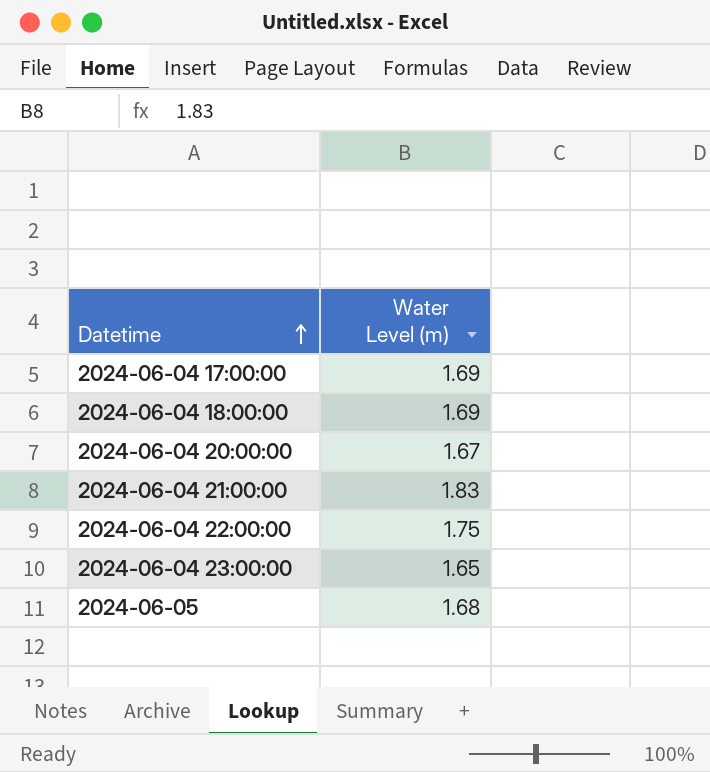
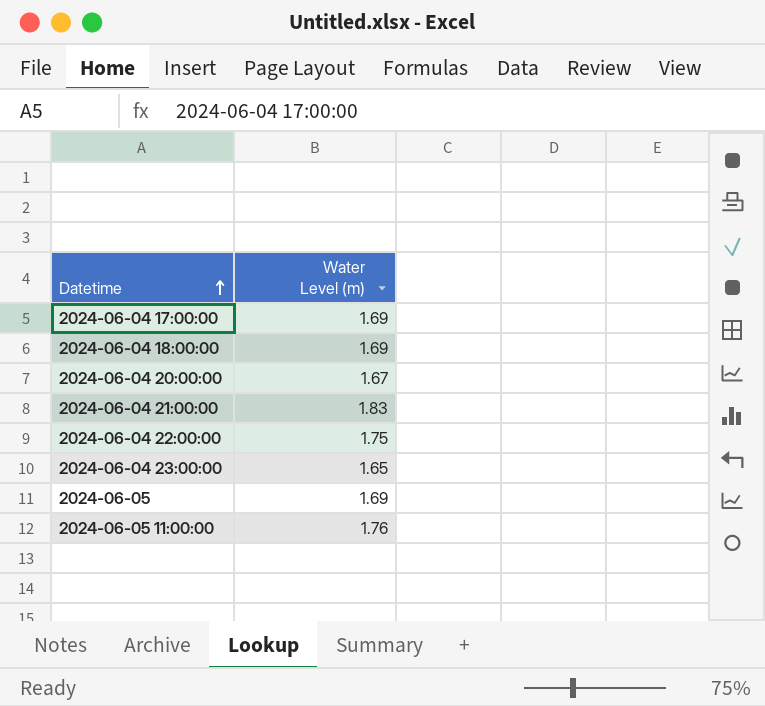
2024-06-05 | Water Level (m): 1.68 -> 1.69
row 2024-06-05 11:00:00: none -> 1.76

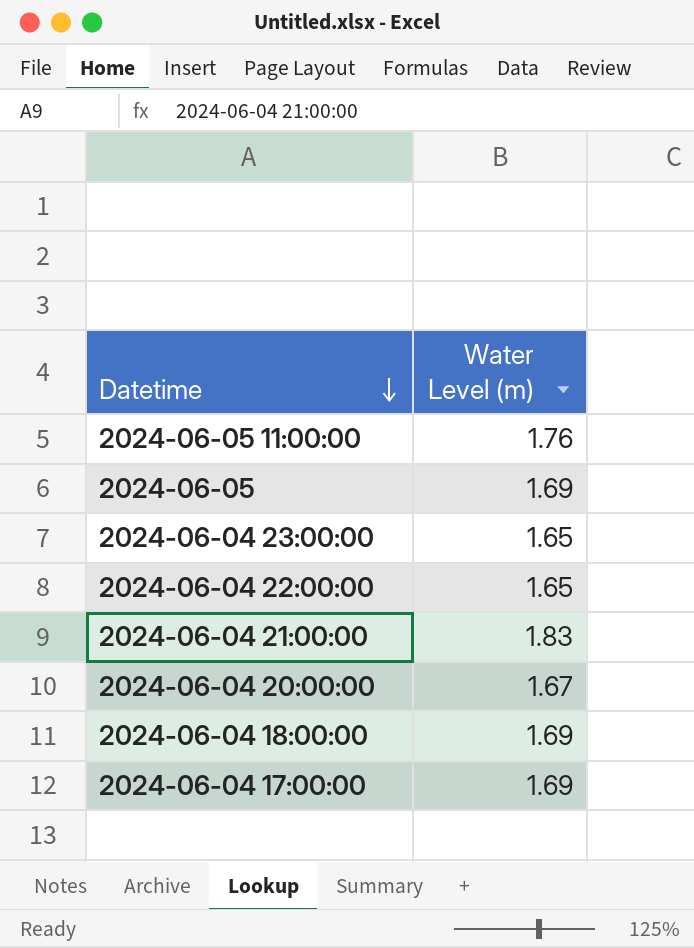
row order: Datetime ascending -> Datetime descending
2024-06-04 22:00:00 | Water Level (m): 1.75 -> 1.65

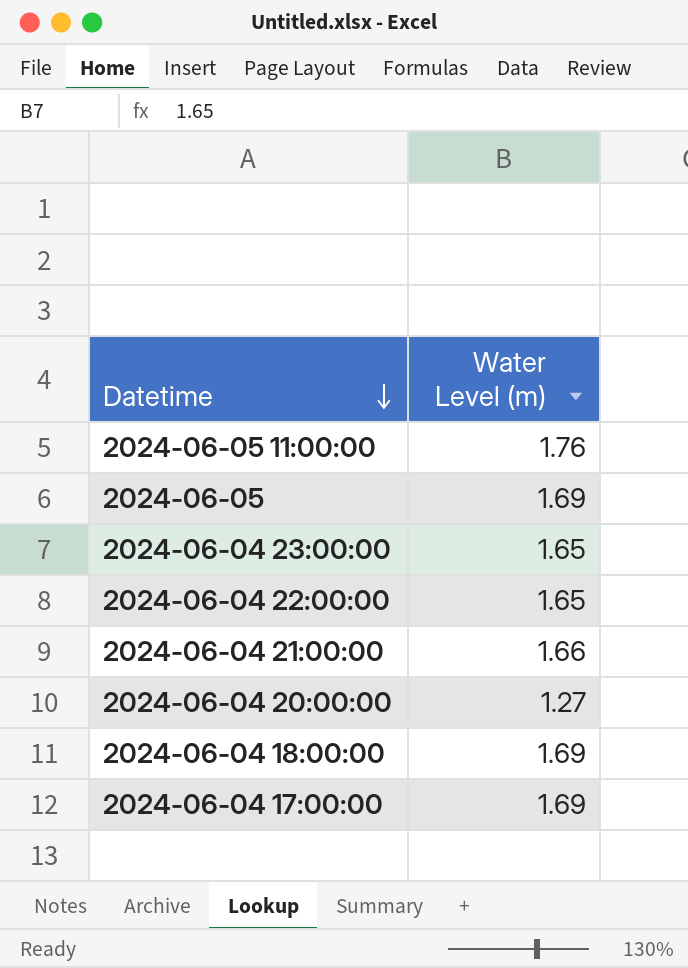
2024-06-04 21:00:00 | Water Level (m): 1.83 -> 1.66
2024-06-04 20:00:00 | Water Level (m): 1.67 -> 1.27

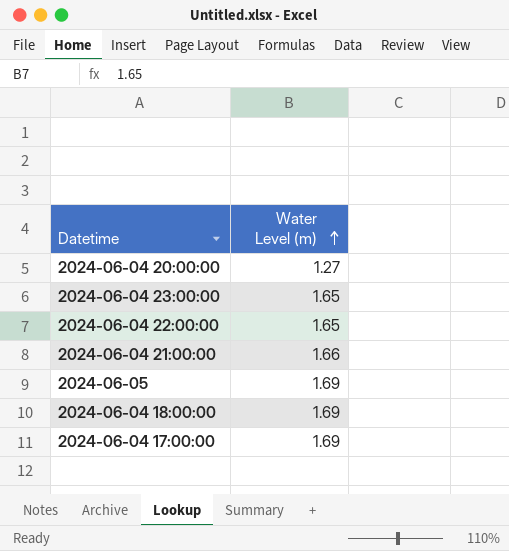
row order: Datetime descending -> Water Level (m) ascending
row 2024-06-05 11:00:00: 1.76 -> none

